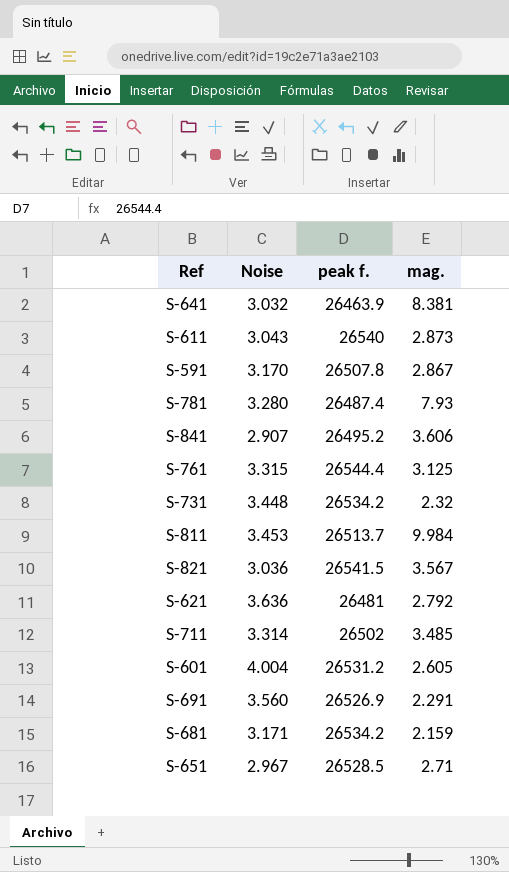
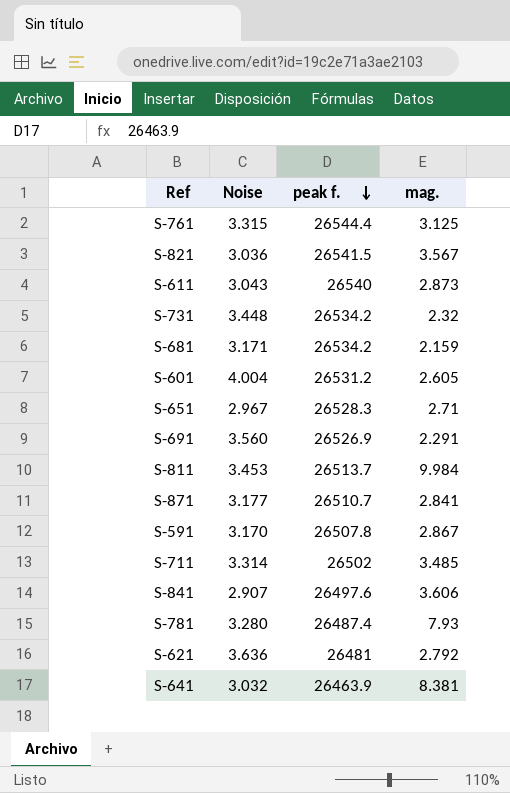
row order: none -> peak f. descending
S-651 | peak f.: 26528.5 -> 26528.3
row S-871: none -> 3.177 | 26510.7 | 2.841
S-841 | peak f.: 26495.2 -> 26497.6

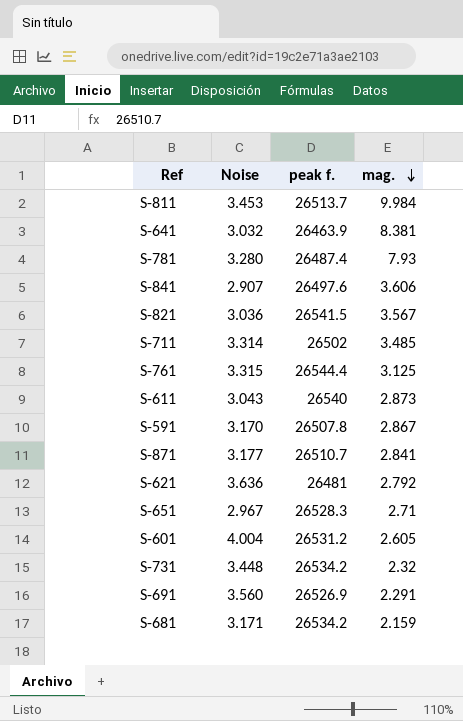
row order: peak f. descending -> mag. descending

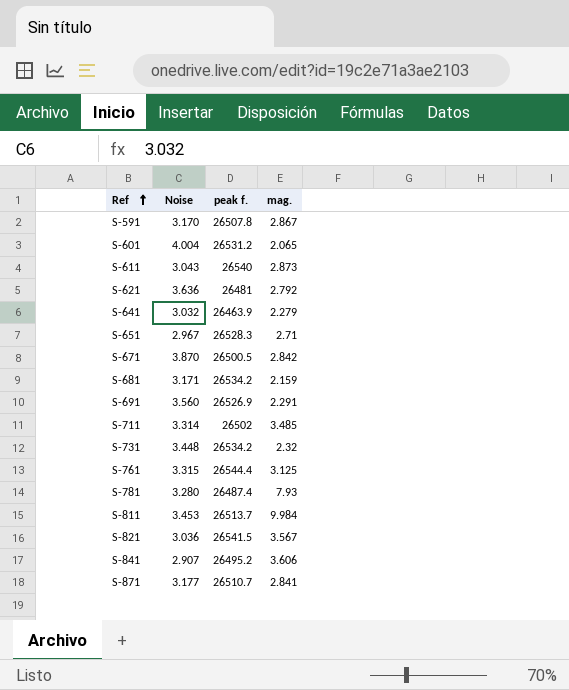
row order: mag. descending -> Ref ascending
S-601 | mag.: 2.605 -> 2.065
S-641 | mag.: 8.381 -> 2.279
row S-671: none -> 3.870 | 26500.5 | 2.842
S-841 | peak f.: 26497.6 -> 26495.2

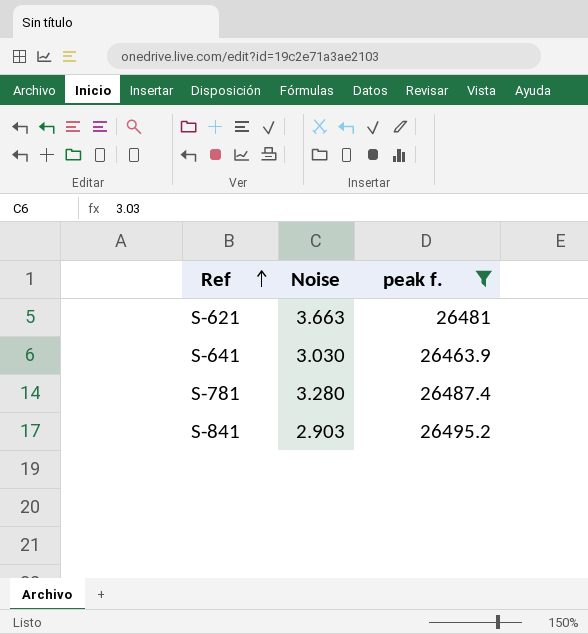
filter: none -> peak f. <= 26495.2
column mag. | position: 4 -> none
S-621 | Noise: 3.636 -> 3.663
S-641 | Noise: 3.032 -> 3.030
S-841 | Noise: 2.907 -> 2.903

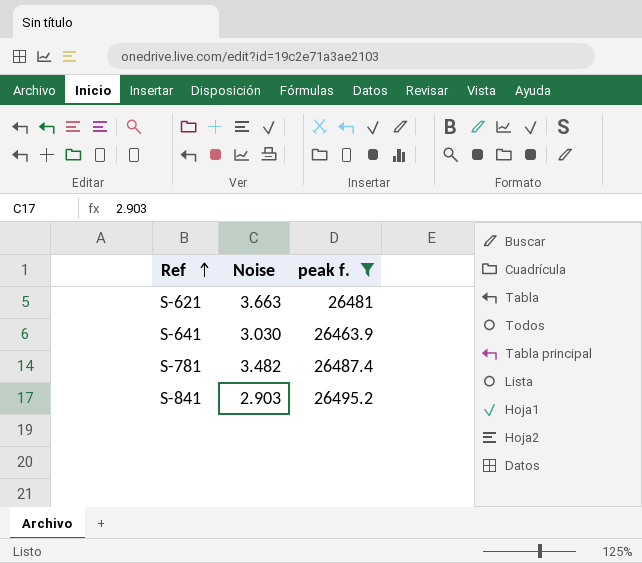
S-781 | Noise: 3.280 -> 3.482

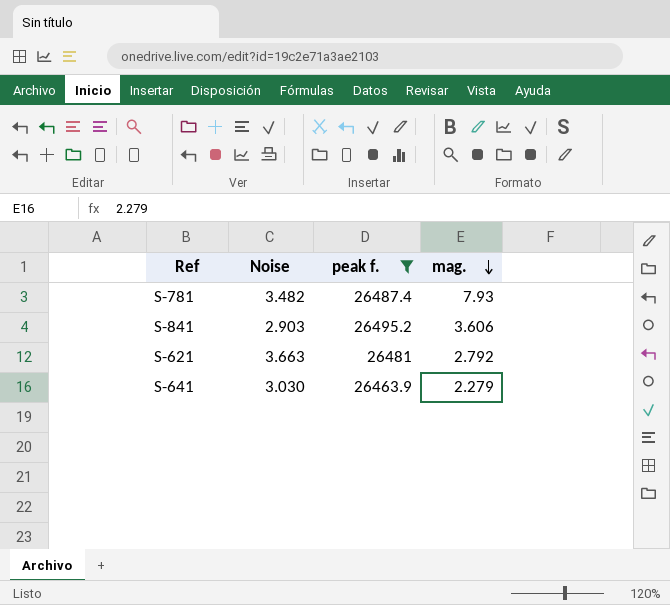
row order: Ref ascending -> mag. descending
column mag. | position: none -> 4

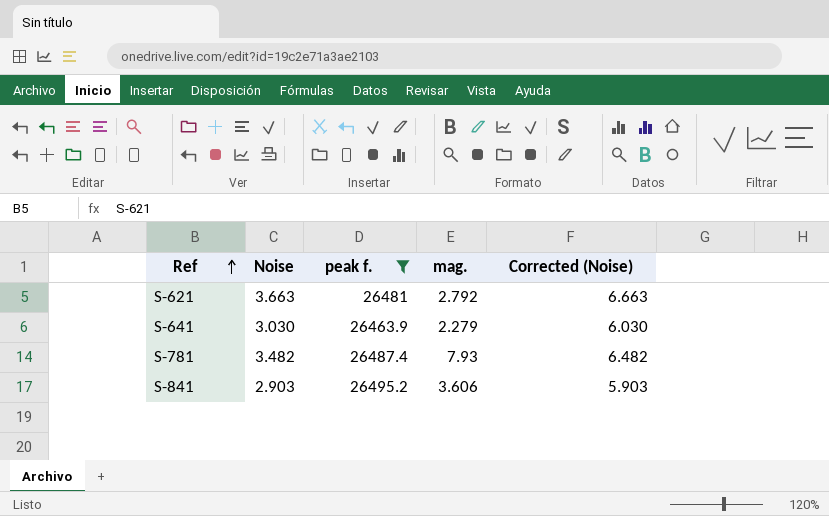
row order: mag. descending -> Ref ascending
column Corrected (Noise) | formula: none -> [Noise] + 3

